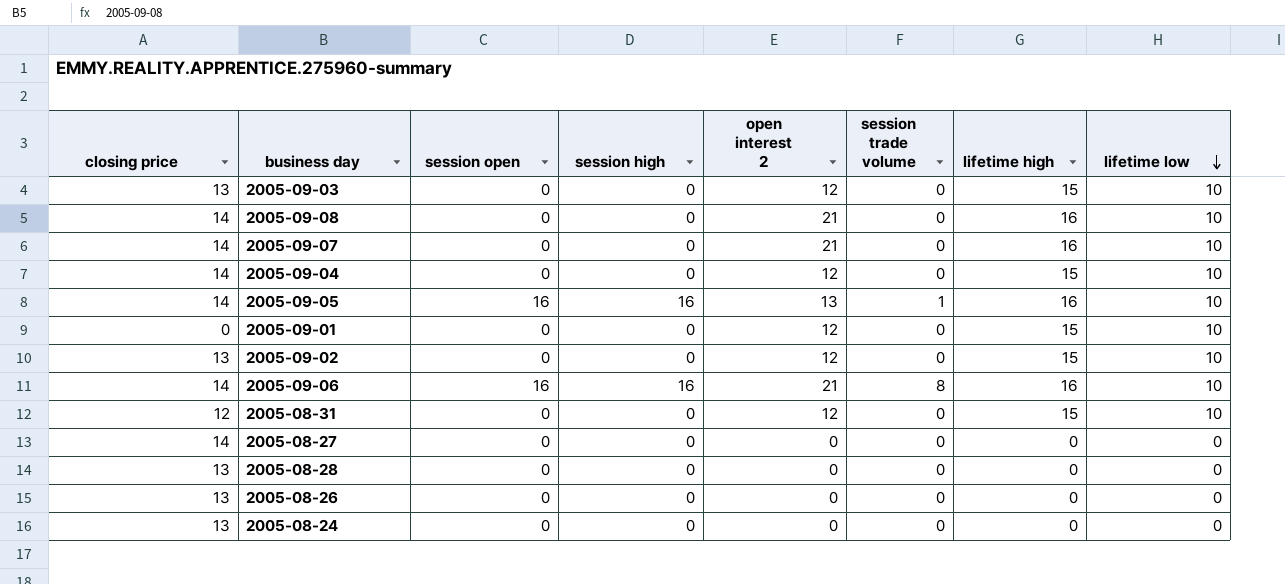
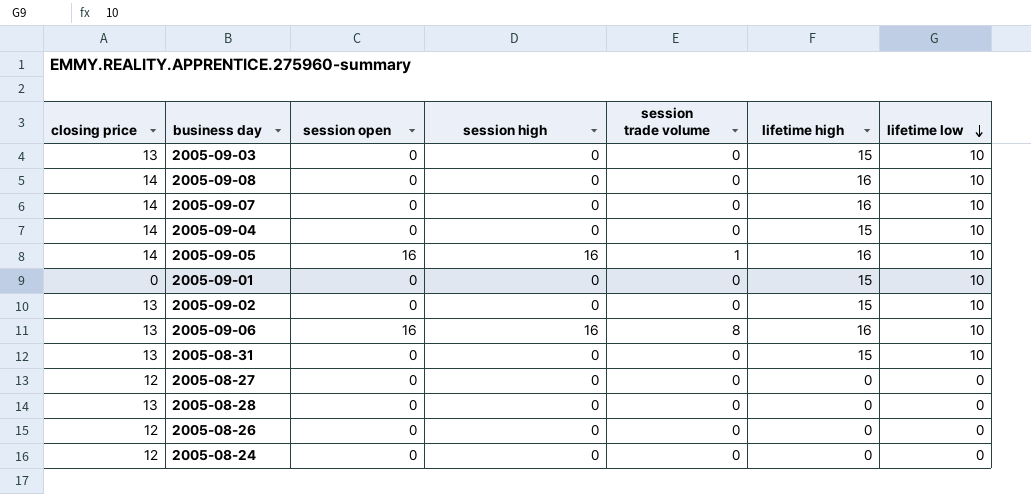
column open interest 2 | position: 5 -> none
2005-09-06 | closing price: 14 -> 13
2005-08-31 | closing price: 12 -> 13
2005-08-27 | closing price: 14 -> 12
2005-08-26 | closing price: 13 -> 12
2005-08-24 | closing price: 13 -> 12

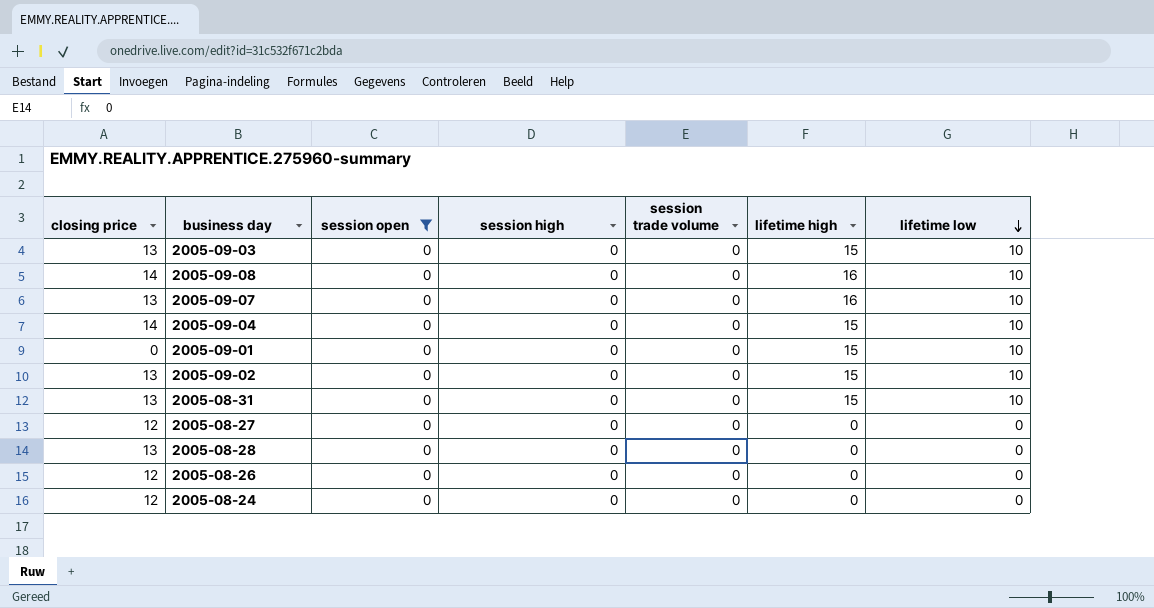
filter: none -> session open = 0
2005-09-07 | closing price: 14 -> 13

